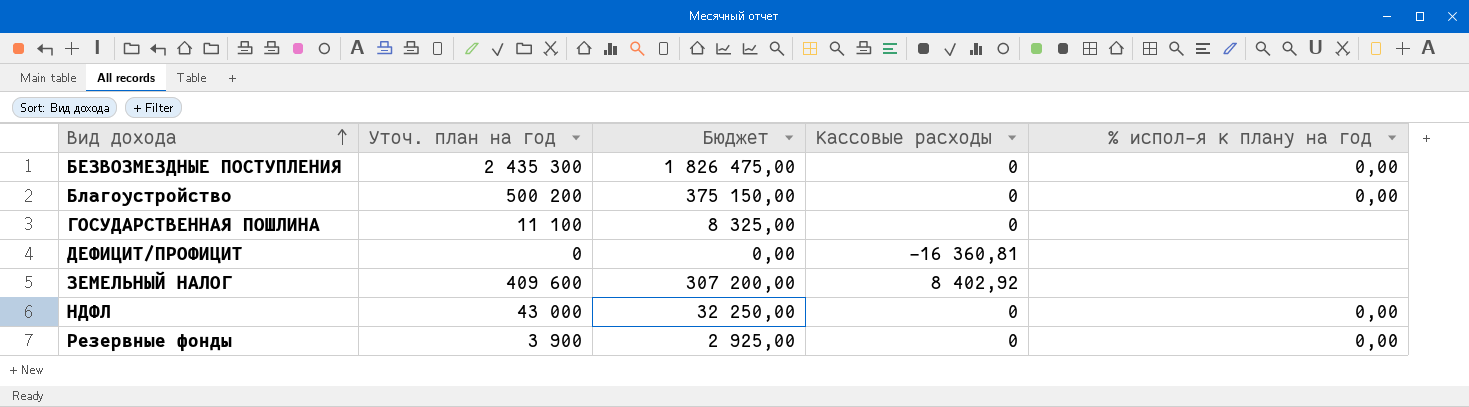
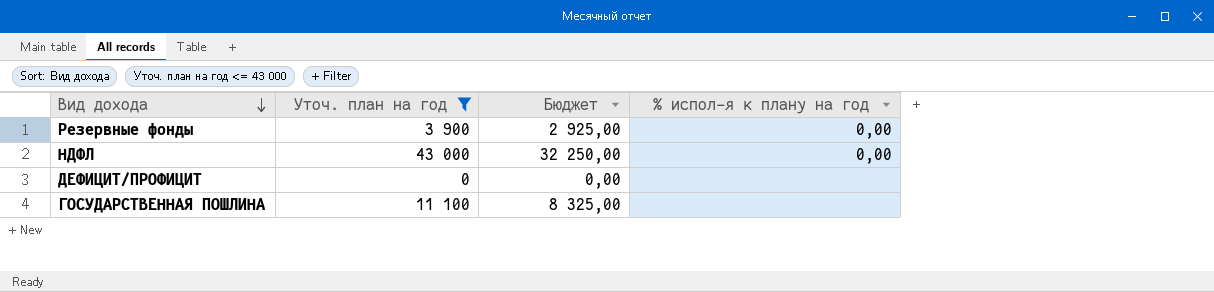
filter: none -> Уточ. план на год <= 43 000
row order: Вид дохода ascending -> Вид дохода descending
column Кассовые расходы | position: 4 -> none

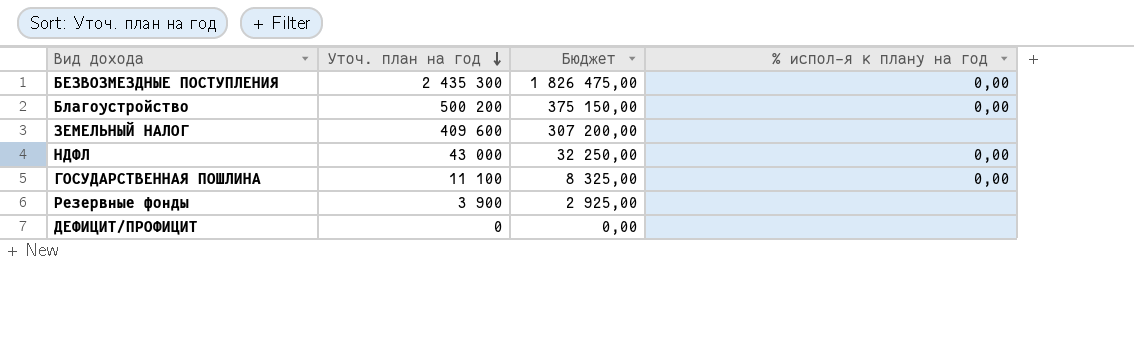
filter: Уточ. план на год <= 43 000 -> none
row order: Вид дохода descending -> Уточ. план на год descending
ГОСУДАРСТВЕННАЯ ПОШЛИНА | % испол-я к плану на год: none -> 0,00
Резервные фонды | % испол-я к плану на год: 0,00 -> none

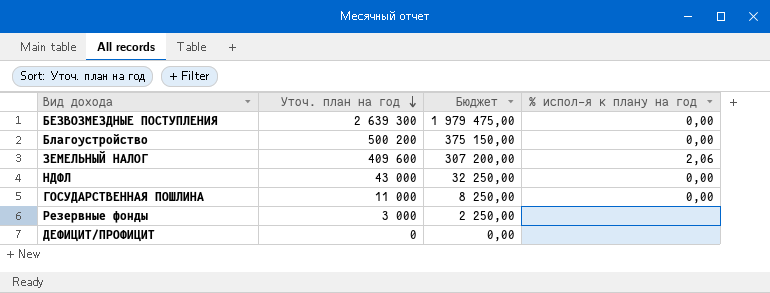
БЕЗВОЗМЕЗДНЫЕ ПОСТУПЛЕНИЯ | Уточ. план на год: 2 435 300 -> 2 639 300
БЕЗВОЗМЕЗДНЫЕ ПОСТУПЛЕНИЯ | Бюджет: 1 826 475,00 -> 1 979 475,00
ЗЕМЕЛЬНЫЙ НАЛОГ | % испол-я к плану на год: none -> 2,06
ГОСУДАРСТВЕННАЯ ПОШЛИНА | Уточ. план на год: 11 100 -> 11 000
ГОСУДАРСТВЕННАЯ ПОШЛИНА | Бюджет: 8 325,00 -> 8 250,00
Резервные фонды | Уточ. план на год: 3 900 -> 3 000
Резервные фонды | Бюджет: 2 925,00 -> 2 250,00

